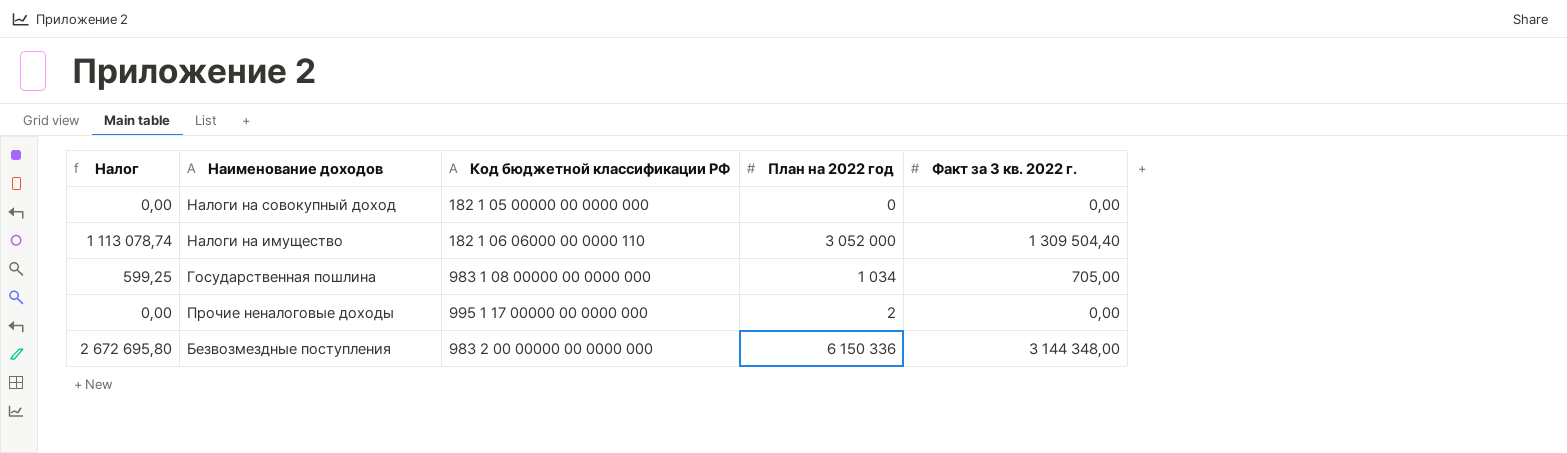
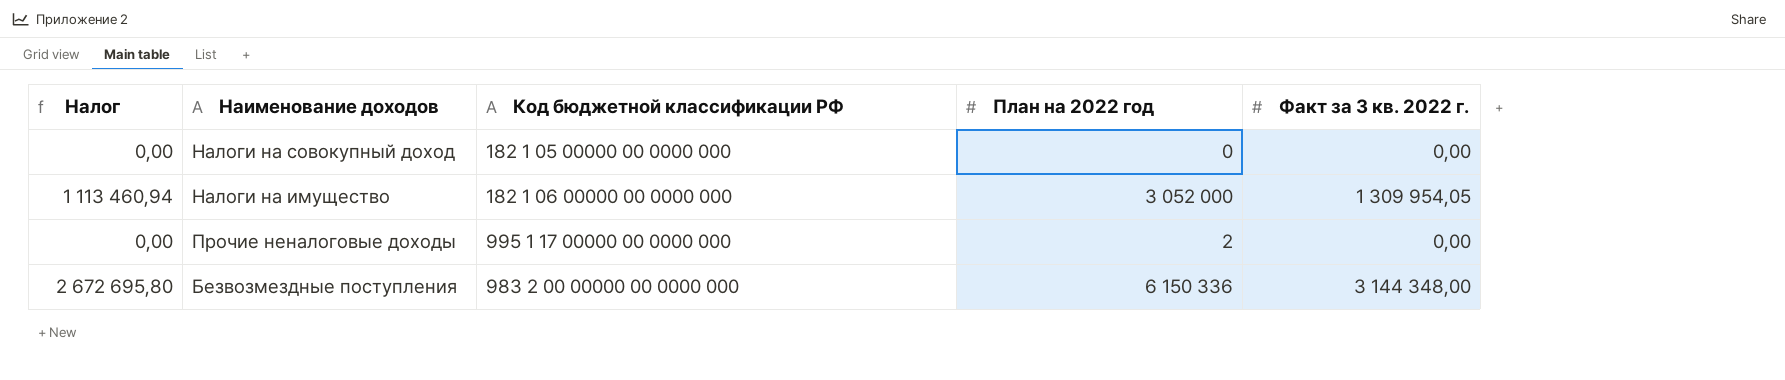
row Государственная пошлина: 599,25 | 983 1 08 00000 00 0000 000 | 1 034 | 705,00 -> none
Налоги на имущество | Налог: 1 113 078,74 -> 1 113 460,94
Налоги на имущество | Код бюджетной классификации РФ: 182 1 06 06000 00 0000 110 -> 182 1 06 00000 00 0000 000
Налоги на имущество | Факт за 3 кв. 2022 г.: 1 309 504,40 -> 1 309 954,05

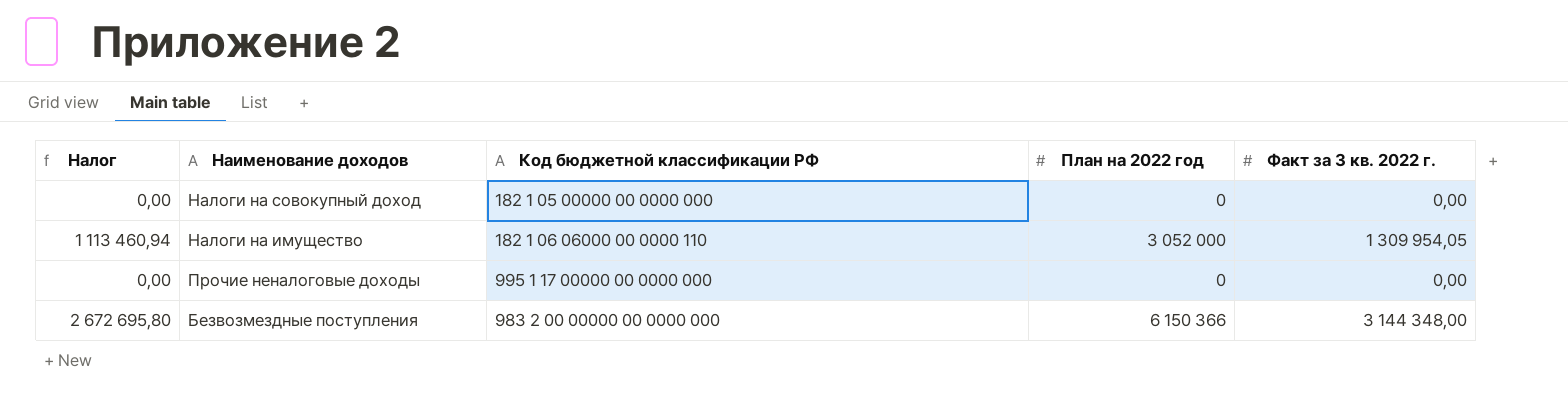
Налоги на имущество | Код бюджетной классификации РФ: 182 1 06 00000 00 0000 000 -> 182 1 06 06000 00 0000 110
Прочие неналоговые доходы | План на 2022 год: 2 -> 0
Безвозмездные поступления | План на 2022 год: 6 150 336 -> 6 150 366

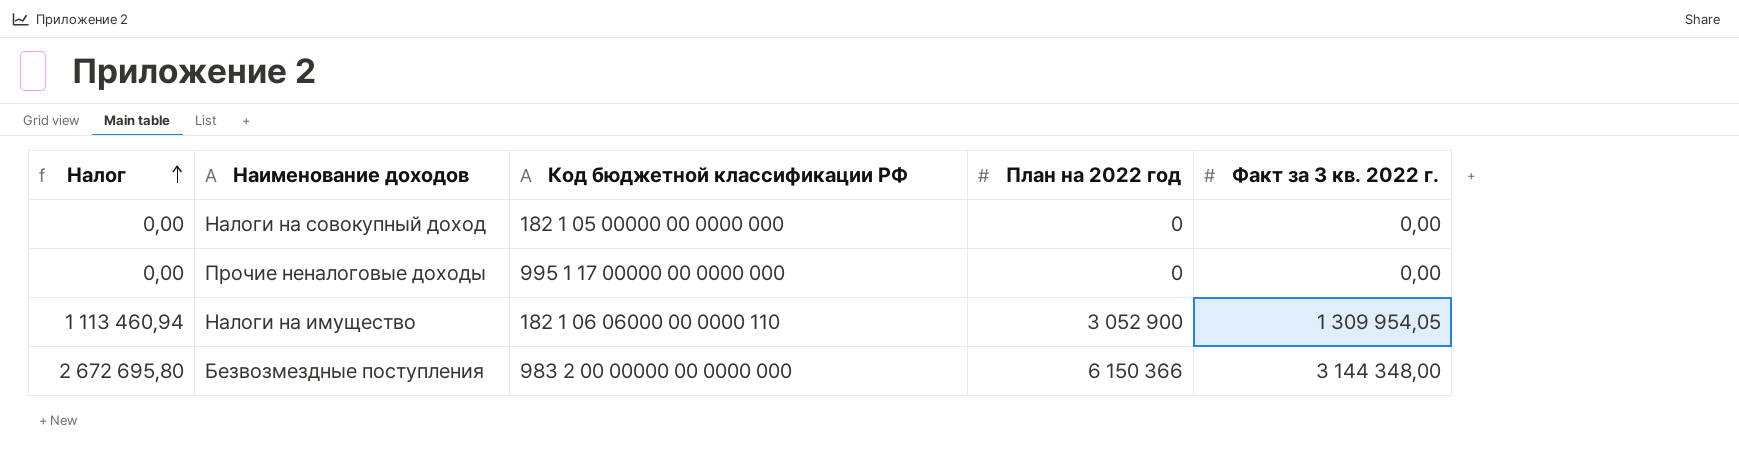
row order: none -> Налог ascending
Налоги на имущество | План на 2022 год: 3 052 000 -> 3 052 900

